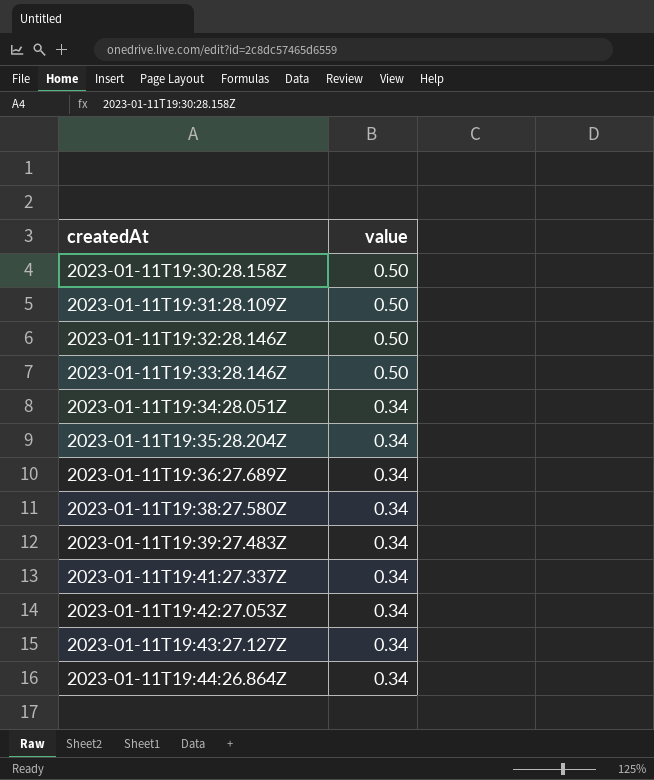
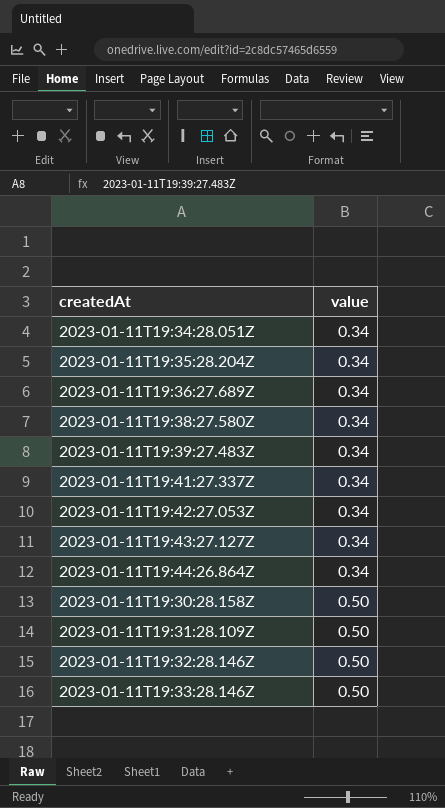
row order: createdAt ascending -> value ascending

